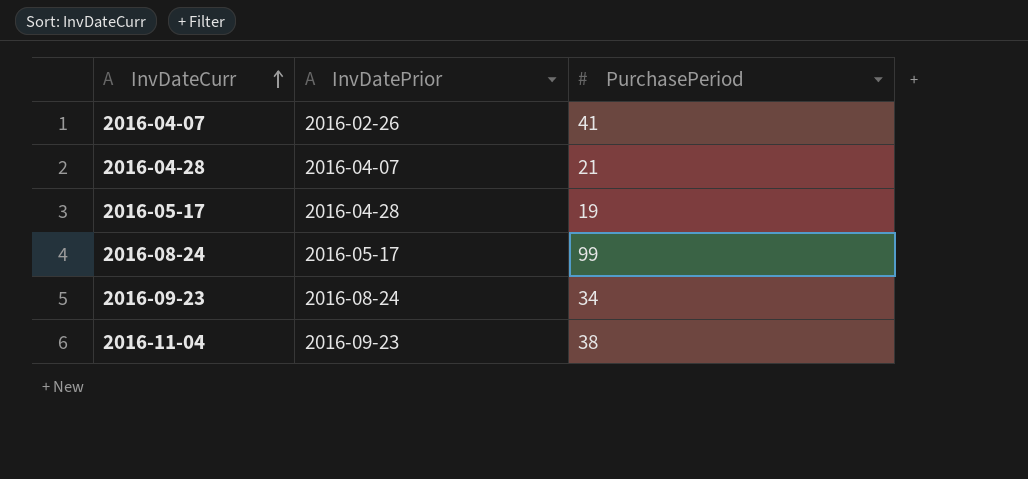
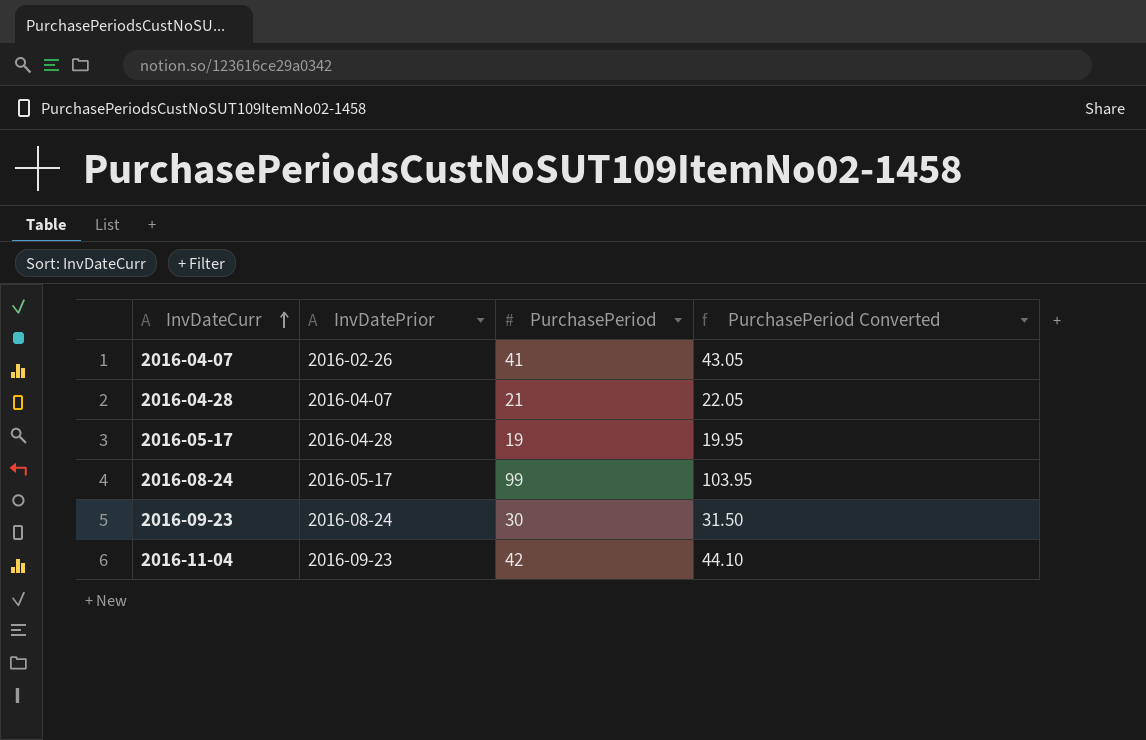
column PurchasePeriod Converted | formula: none -> [PurchasePeriod] * 1.05
2016-09-23 | PurchasePeriod: 34 -> 30
2016-11-04 | PurchasePeriod: 38 -> 42

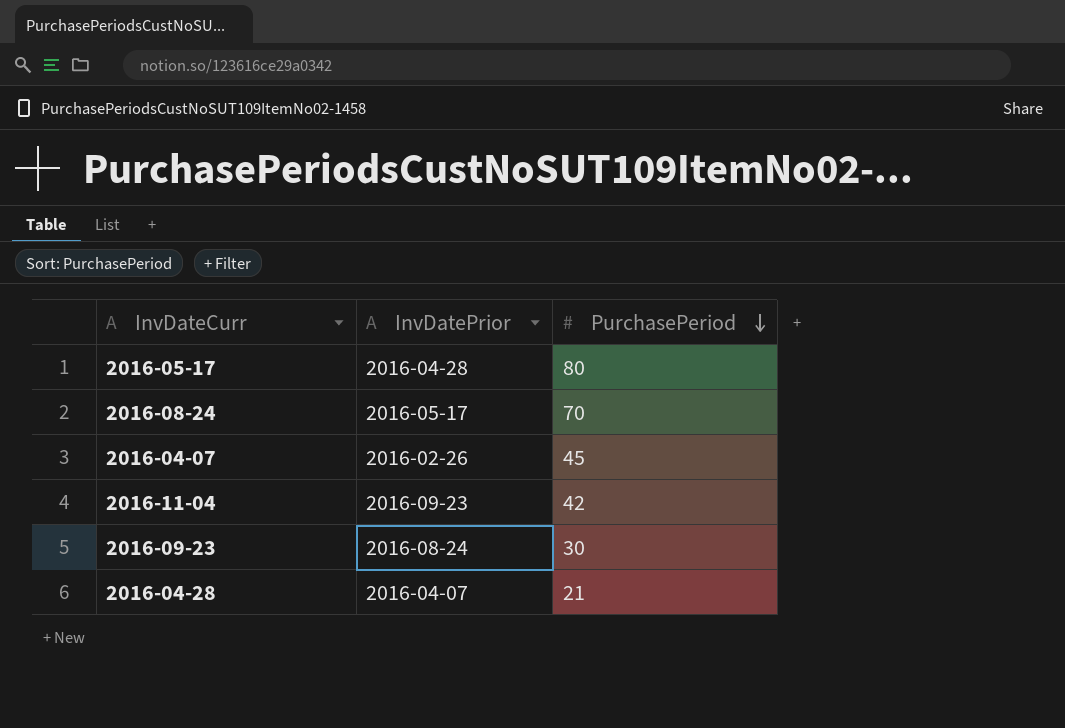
row order: InvDateCurr ascending -> PurchasePeriod descending
column PurchasePeriod Converted | formula: [PurchasePeriod] * 1.05 -> none
2016-05-17 | PurchasePeriod: 19 -> 80
2016-08-24 | PurchasePeriod: 99 -> 70
2016-04-07 | PurchasePeriod: 41 -> 45

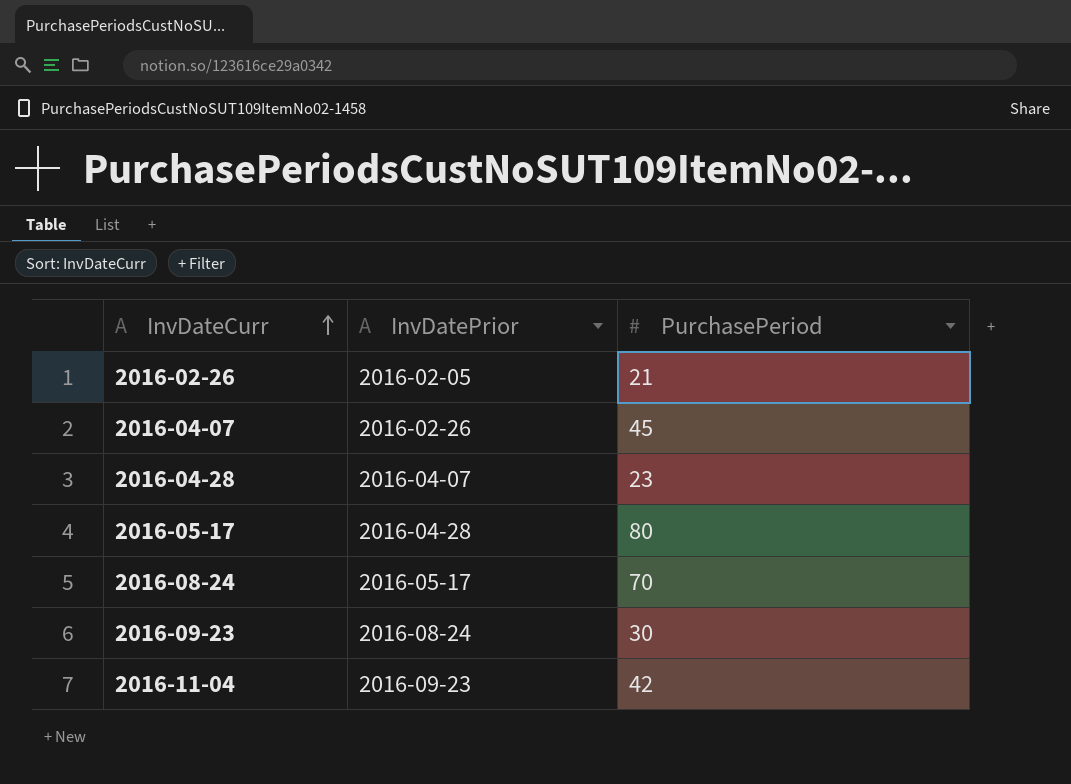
row order: PurchasePeriod descending -> InvDateCurr ascending
row 2016-02-26: none -> 2016-02-05 | 21
2016-04-28 | PurchasePeriod: 21 -> 23

